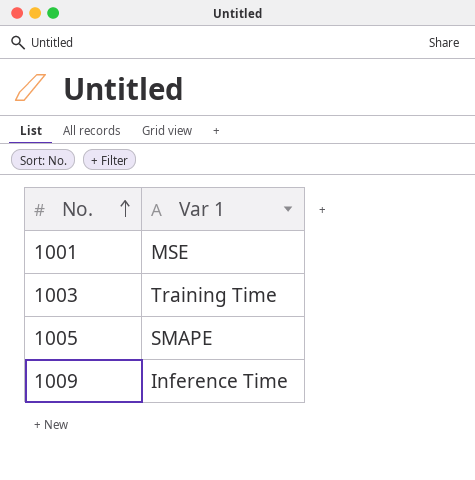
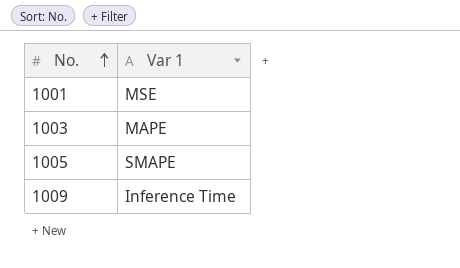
1003 | Var 1: Training Time -> MAPE

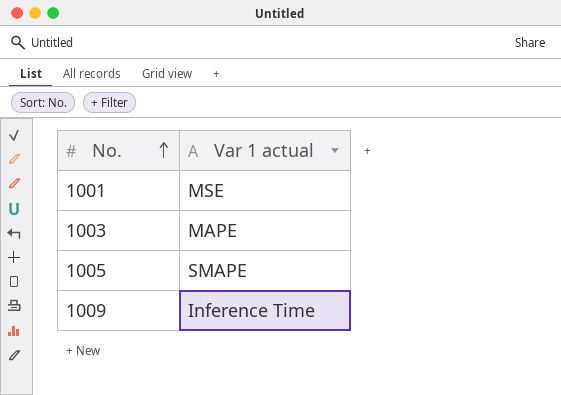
column name: Var 1 -> Var 1 actual

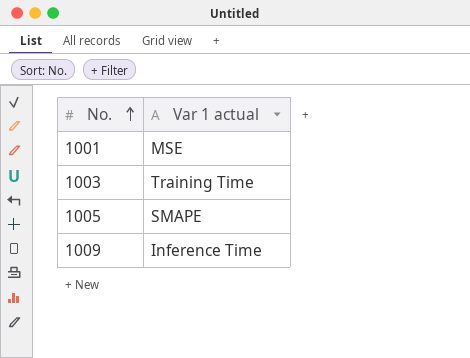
1003 | Var 1 actual: MAPE -> Training Time

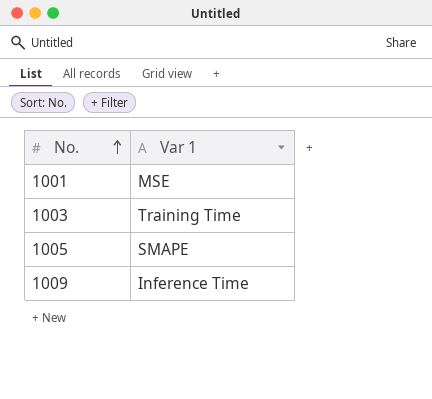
column name: Var 1 actual -> Var 1

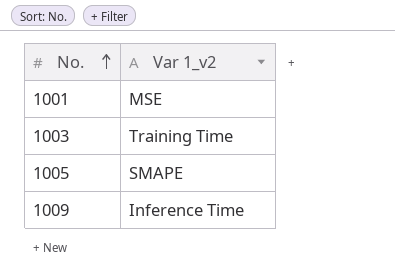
column name: Var 1 -> Var 1_v2

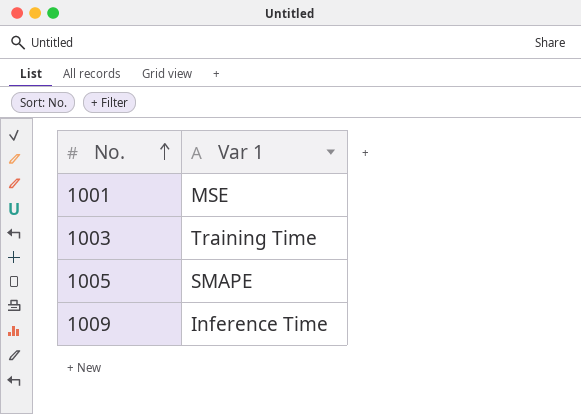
column name: Var 1_v2 -> Var 1

